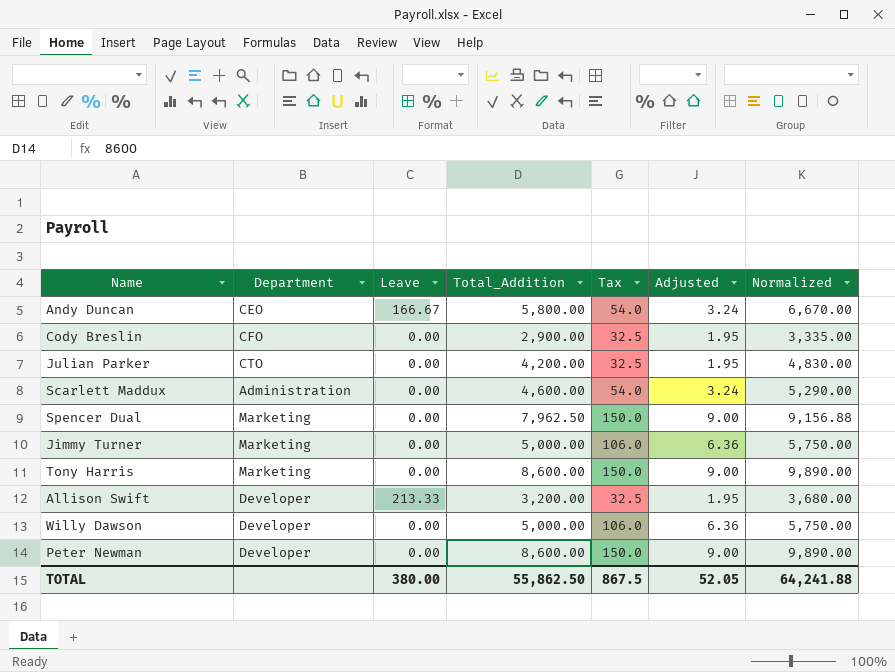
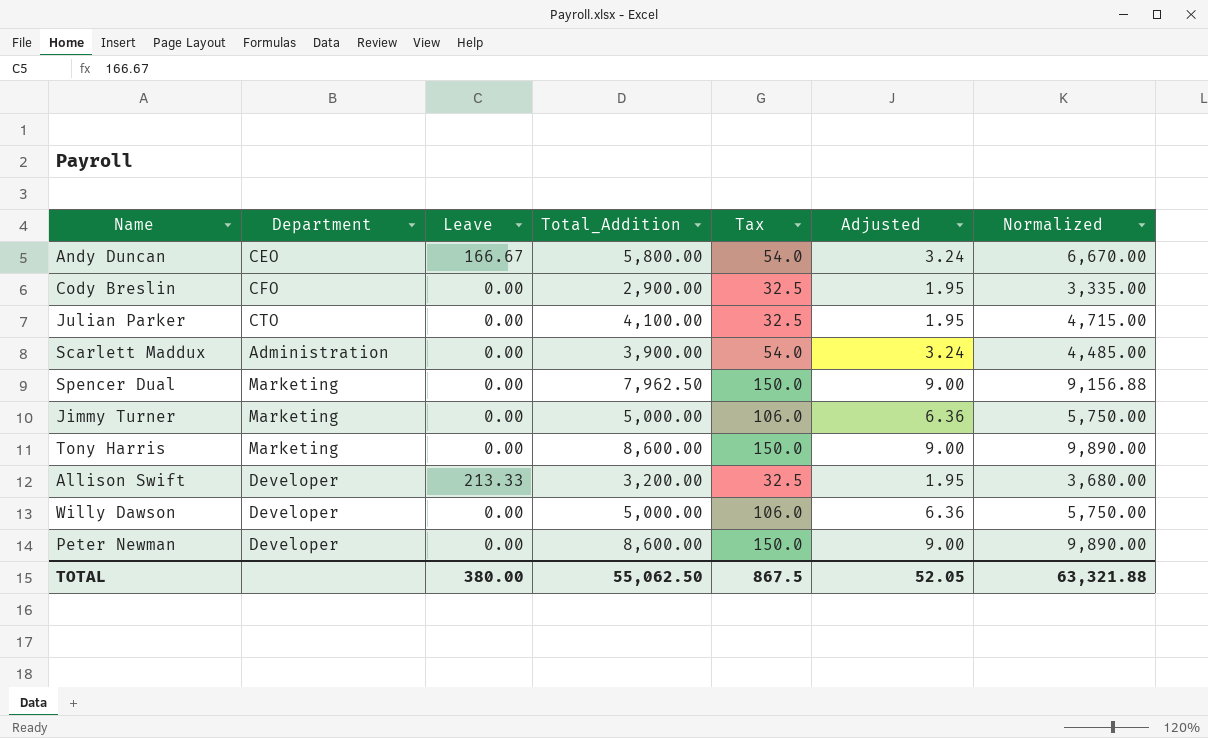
Julian Parker | Total_Addition: 4,200.00 -> 4,100.00
Julian Parker | Normalized: 4,830.00 -> 4,715.00
Scarlett Maddux | Total_Addition: 4,600.00 -> 3,900.00
Scarlett Maddux | Normalized: 5,290.00 -> 4,485.00
TOTAL | Total_Addition: 55,862.50 -> 55,062.50
TOTAL | Normalized: 64,241.88 -> 63,321.88

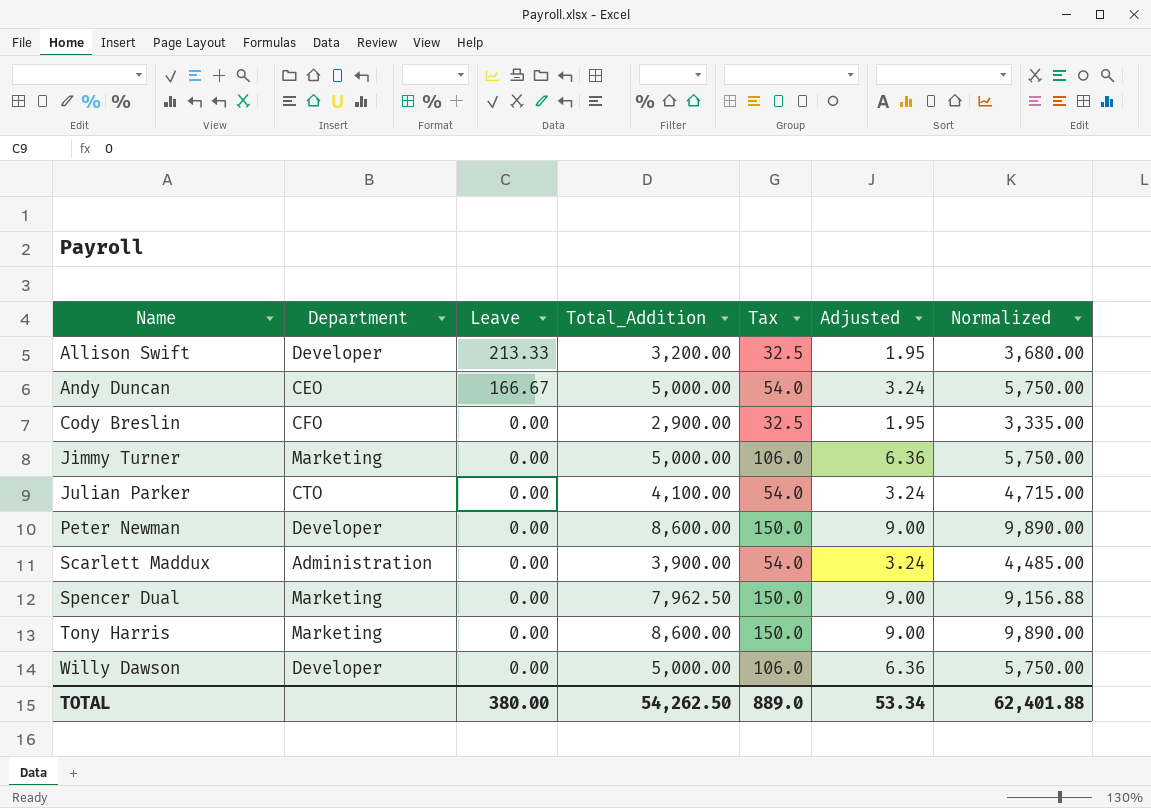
row order: none -> Name ascending
Andy Duncan | Total_Addition: 5,800.00 -> 5,000.00
Andy Duncan | Normalized: 6,670.00 -> 5,750.00
Julian Parker | Tax: 32.5 -> 54.0
Julian Parker | Adjusted: 1.95 -> 3.24
TOTAL | Total_Addition: 55,062.50 -> 54,262.50
TOTAL | Tax: 867.5 -> 889.0
TOTAL | Adjusted: 52.05 -> 53.34
TOTAL | Normalized: 63,321.88 -> 62,401.88

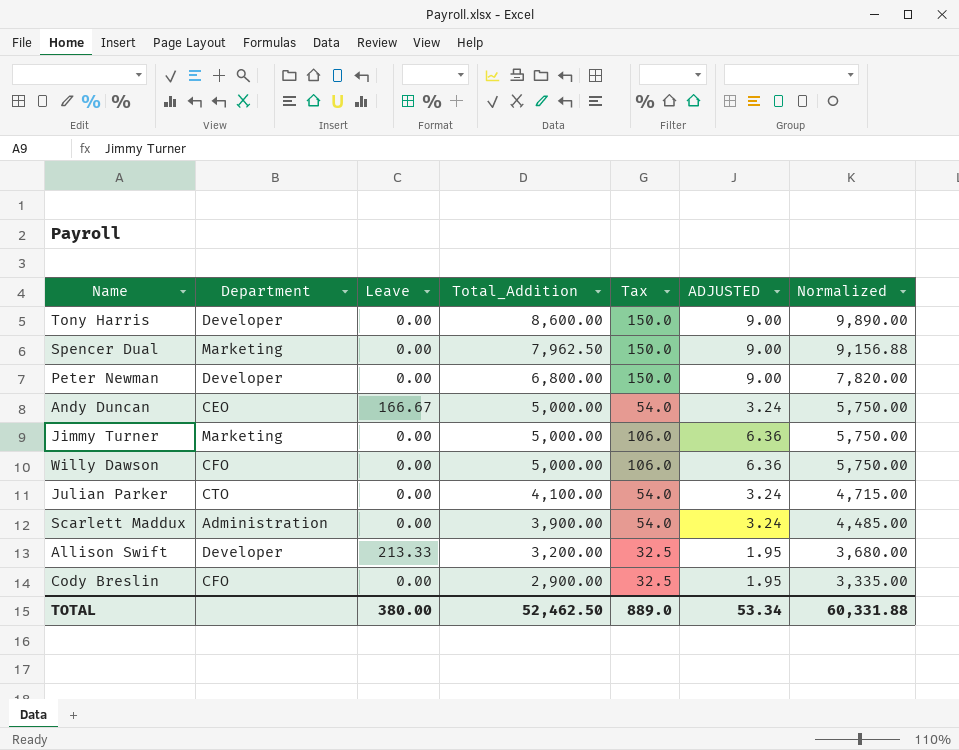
row order: Name ascending -> Total_Addition descending
column name: Adjusted -> ADJUSTED
Tony Harris | Department: Marketing -> Developer
Peter Newman | Total_Addition: 8,600.00 -> 6,800.00
Peter Newman | Normalized: 9,890.00 -> 7,820.00
Willy Dawson | Department: Developer -> CFO
TOTAL | Total_Addition: 54,262.50 -> 52,462.50
TOTAL | Normalized: 62,401.88 -> 60,331.88

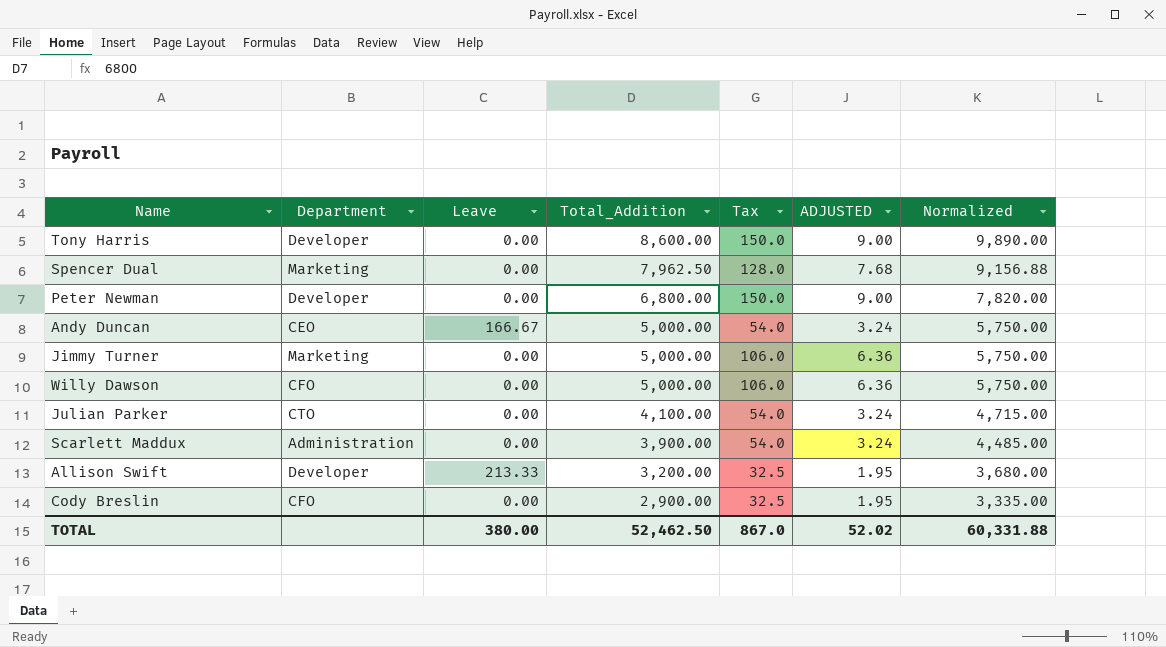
Spencer Dual | Tax: 150.0 -> 128.0
Spencer Dual | ADJUSTED: 9.00 -> 7.68
TOTAL | Tax: 889.0 -> 867.0
TOTAL | ADJUSTED: 53.34 -> 52.02

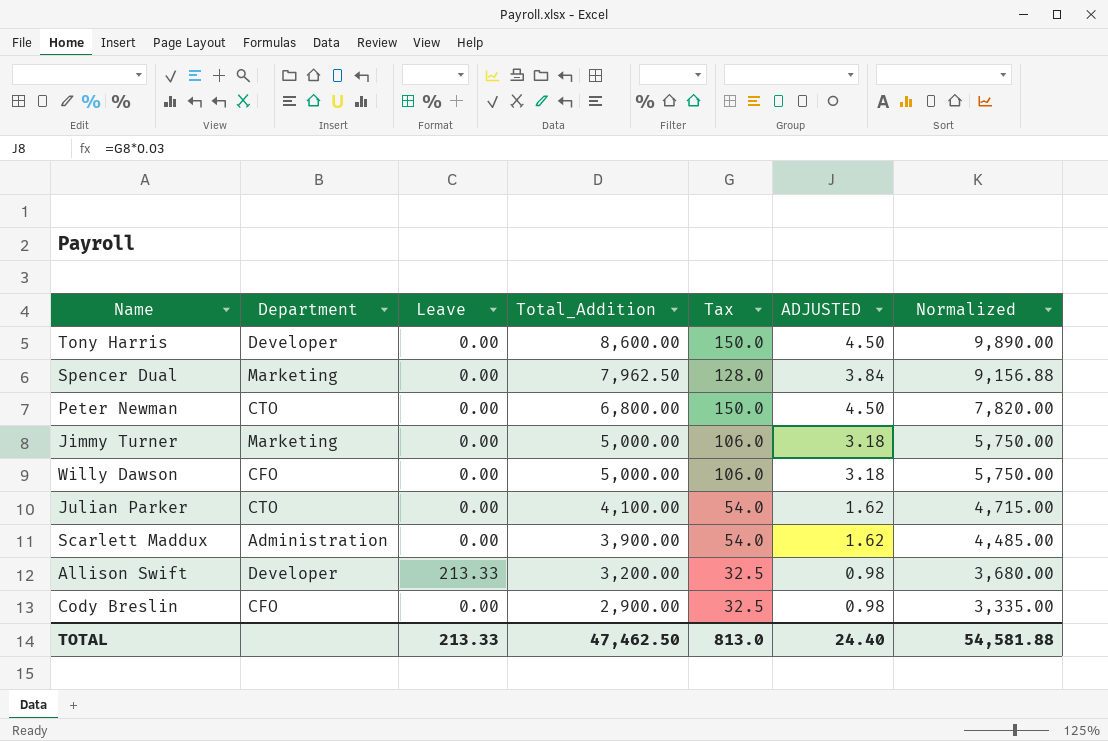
column ADJUSTED | formula: [Tax] * 0.06 -> [Tax] * 0.03
row Andy Duncan: CEO | 166.67 | 5,000.00 | 54.0 | 3.24 | 5,750.00 -> none
Peter Newman | Department: Developer -> CTO
TOTAL | Leave: 380.00 -> 213.33
TOTAL | Total_Addition: 52,462.50 -> 47,462.50
TOTAL | Tax: 867.0 -> 813.0
TOTAL | ADJUSTED: 52.02 -> 24.40
TOTAL | Normalized: 60,331.88 -> 54,581.88

